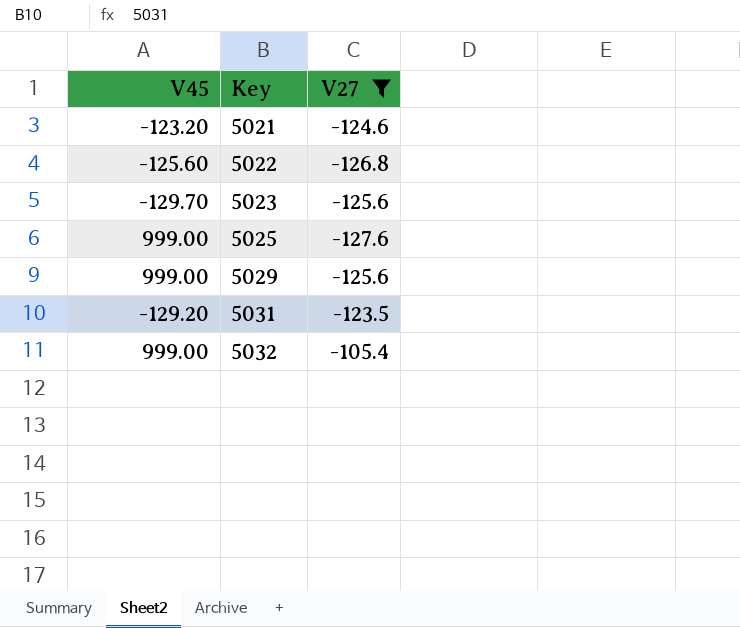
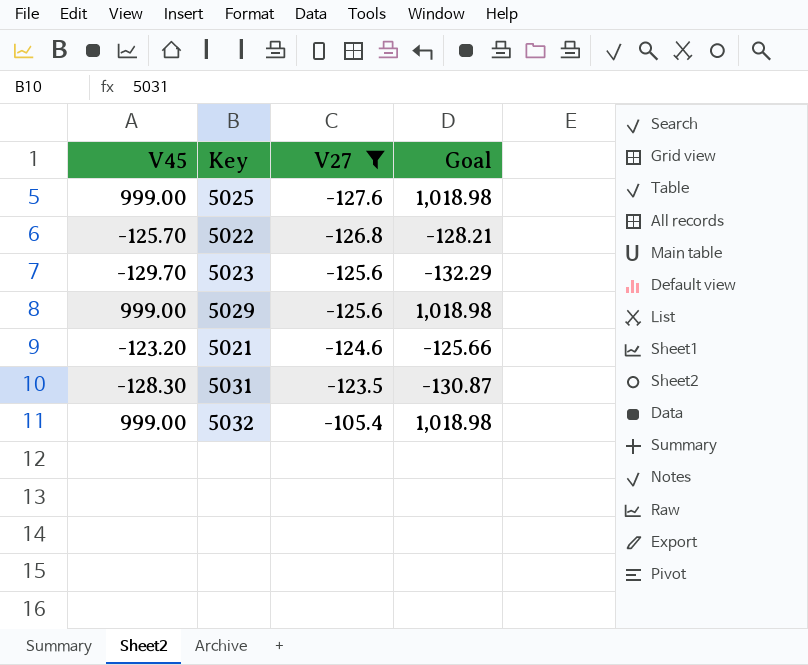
row order: Key ascending -> V27 ascending
column Goal | formula: none -> [V45] * 1.02
5022 | V45: -125.60 -> -125.70
5031 | V45: -129.20 -> -128.30

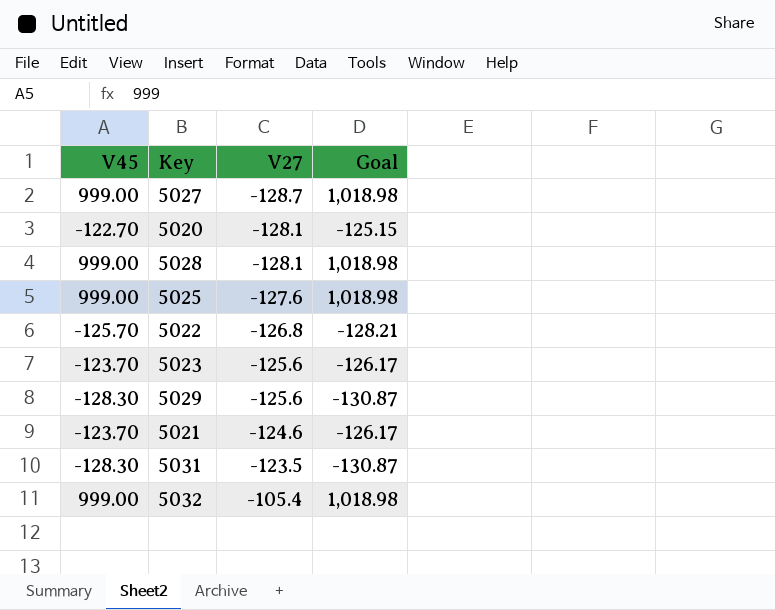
filter: V27 >= -127.6 -> none
5023 | V45: -129.70 -> -123.70
5023 | Goal: -132.29 -> -126.17
5029 | V45: 999.00 -> -128.30
5029 | Goal: 1,018.98 -> -130.87
5021 | V45: -123.20 -> -123.70
5021 | Goal: -125.66 -> -126.17

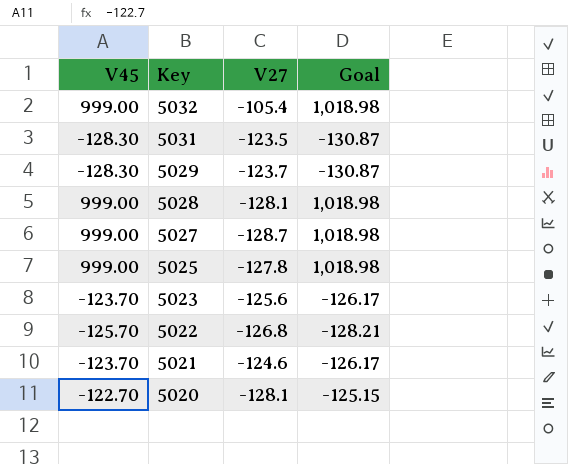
row order: V27 ascending -> Key descending
5029 | V27: -125.6 -> -123.7
5025 | V27: -127.6 -> -127.8

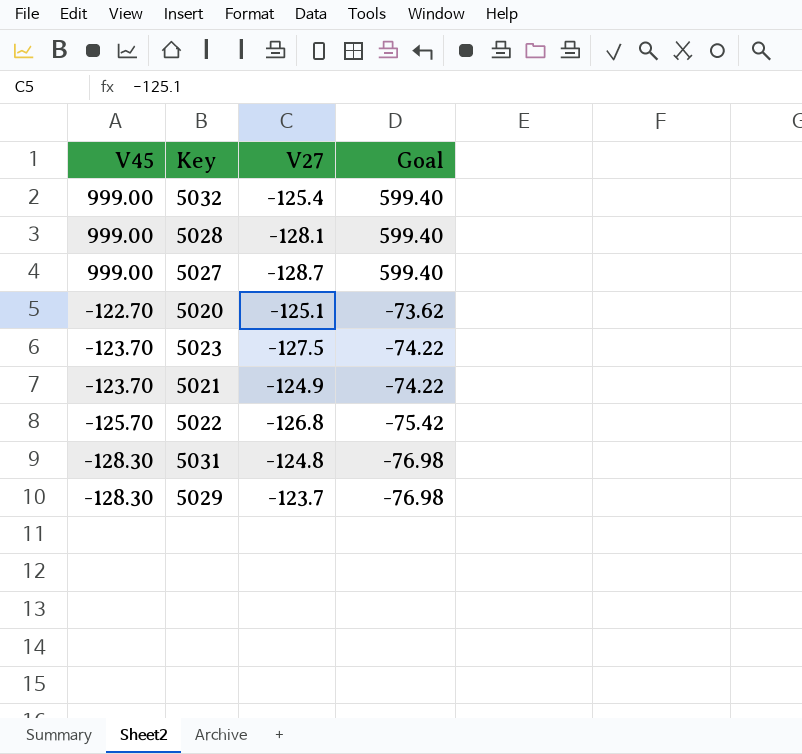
row order: Key descending -> V45 descending
column Goal | formula: [V45] * 1.02 -> [V45] * 0.6
row 5025: 999.00 | -127.8 | 1,018.98 -> none
5032 | V27: -105.4 -> -125.4
5020 | V27: -128.1 -> -125.1
5023 | V27: -125.6 -> -127.5
5021 | V27: -124.6 -> -124.9
5031 | V27: -123.5 -> -124.8

